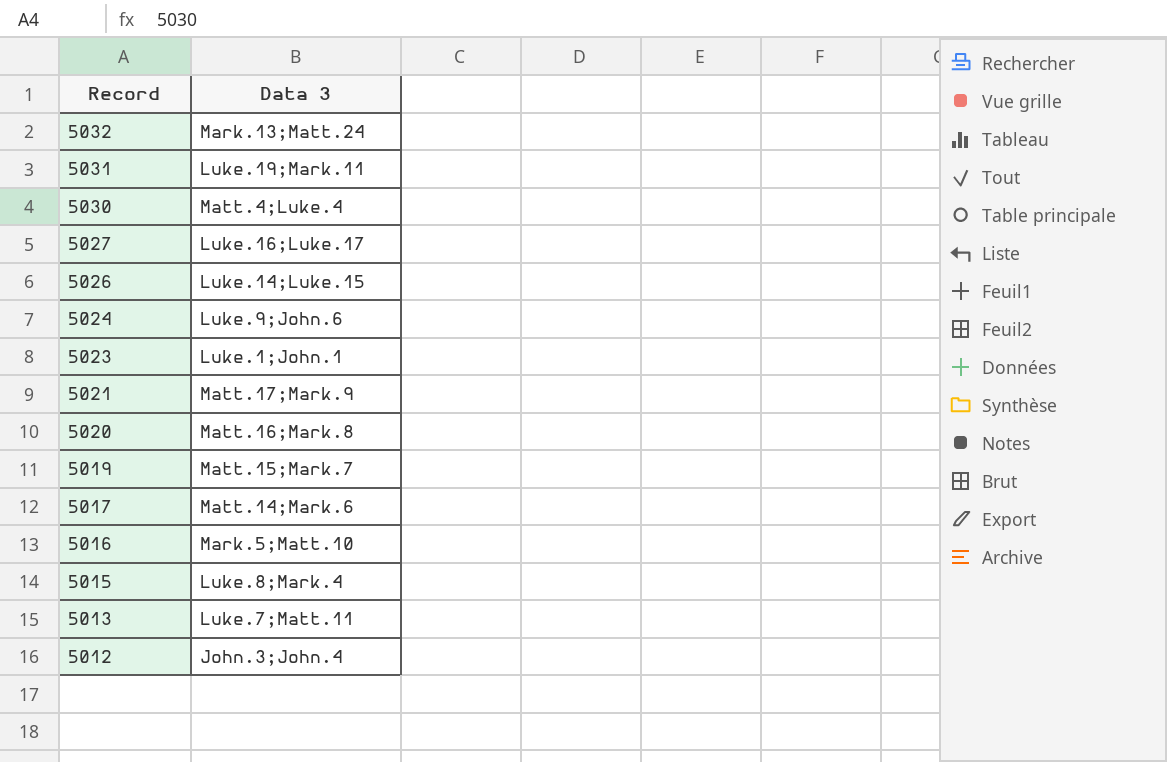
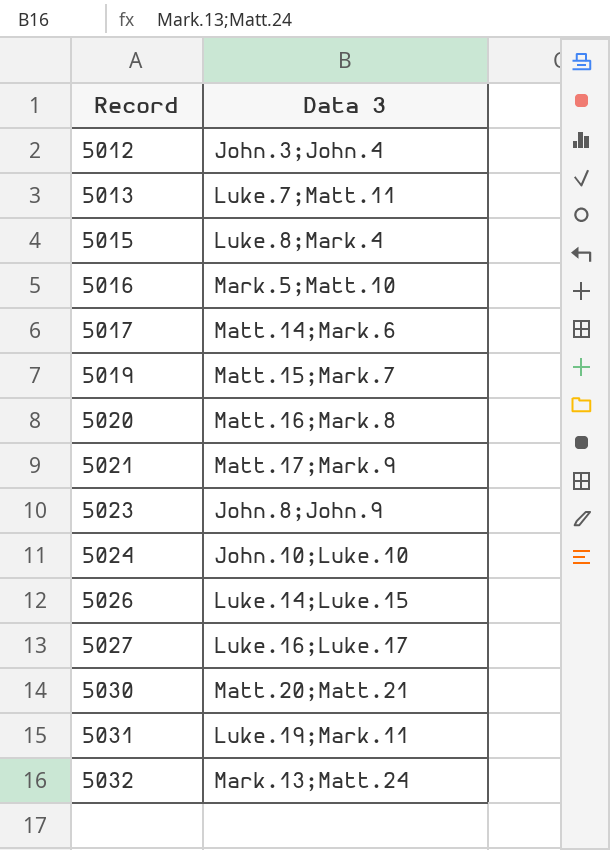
row order: Record descending -> Record ascending
5023 | Data 3: Luke.1;John.1 -> John.8;John.9
5024 | Data 3: Luke.9;John.6 -> John.10;Luke.10
5030 | Data 3: Matt.4;Luke.4 -> Matt.20;Matt.21

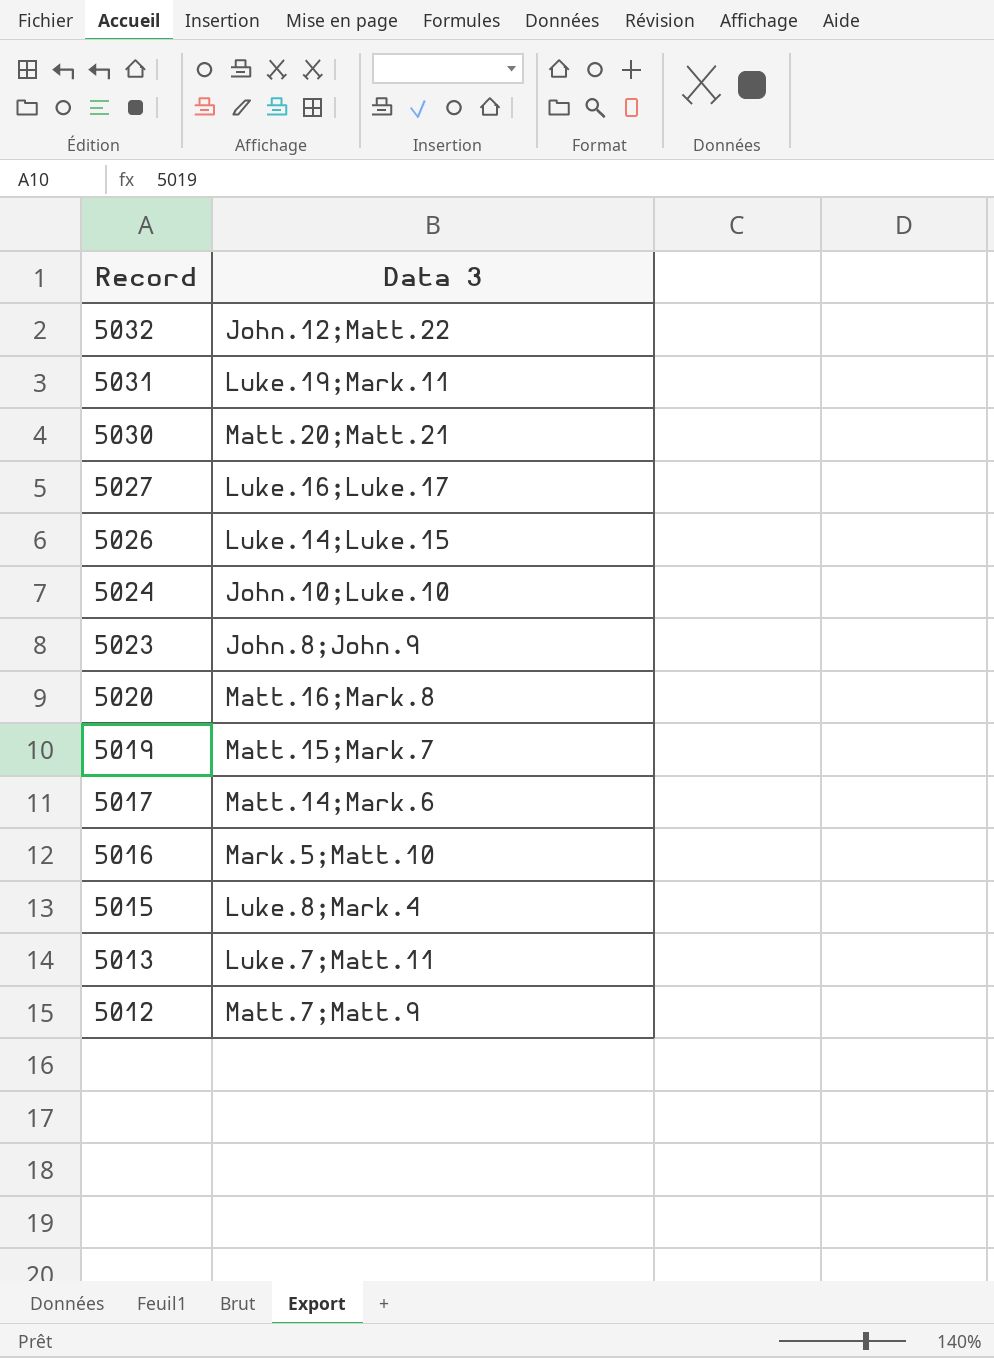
row order: Record ascending -> Record descending
row 5021: Matt.17;Mark.9 -> none
5032 | Data 3: Mark.13;Matt.24 -> John.12;Matt.22
5012 | Data 3: John.3;John.4 -> Matt.7;Matt.9

